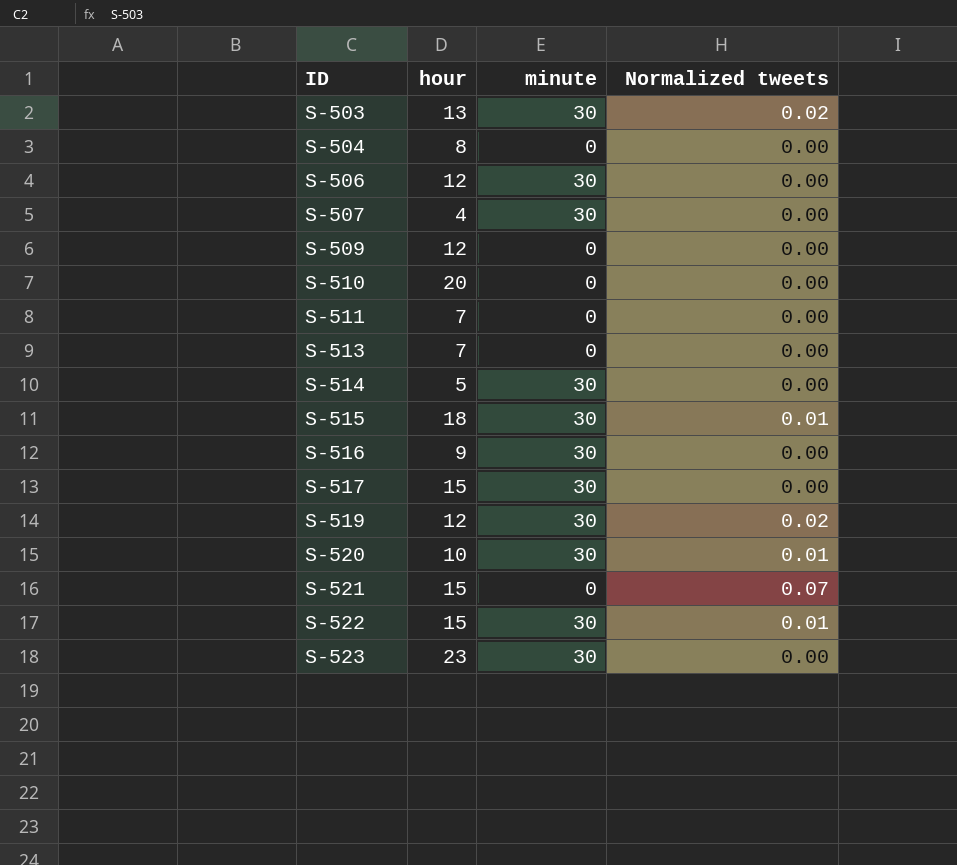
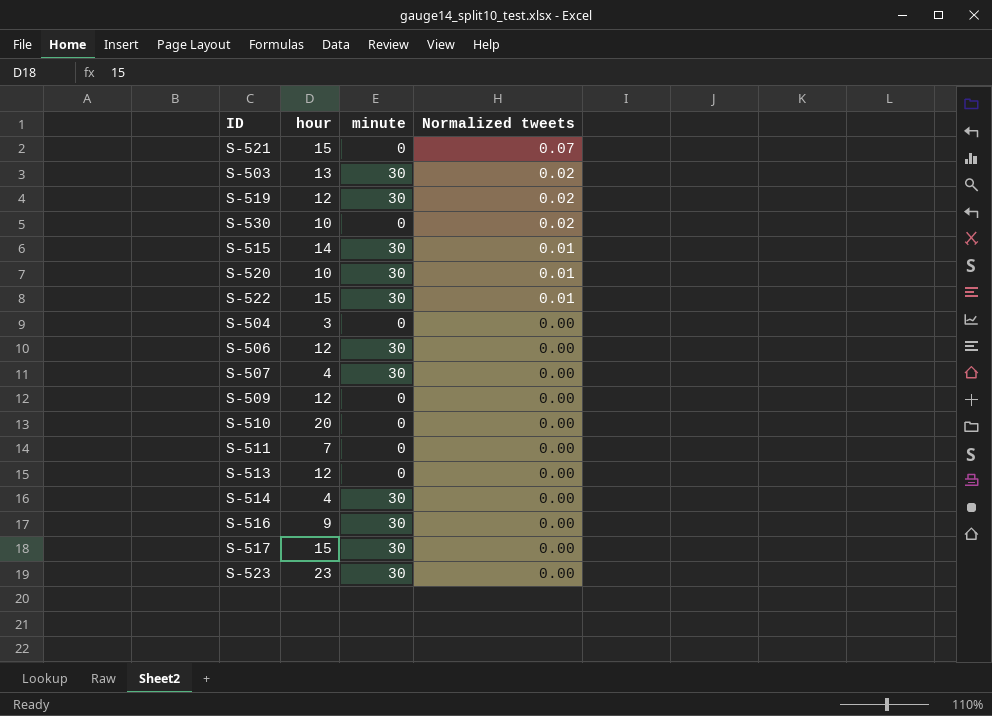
row order: ID ascending -> Normalized tweets descending
row S-530: none -> 10 | 0 | 0.02
S-515 | hour: 18 -> 14
S-504 | hour: 8 -> 3
S-513 | hour: 7 -> 12
S-514 | hour: 5 -> 4

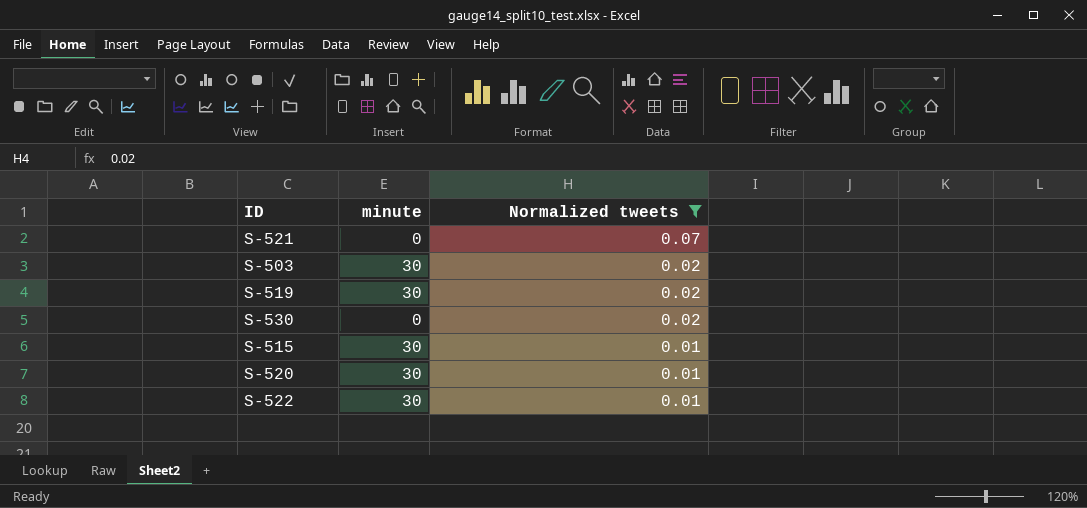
filter: none -> Normalized tweets != 0.00
column hour | position: 2 -> none

